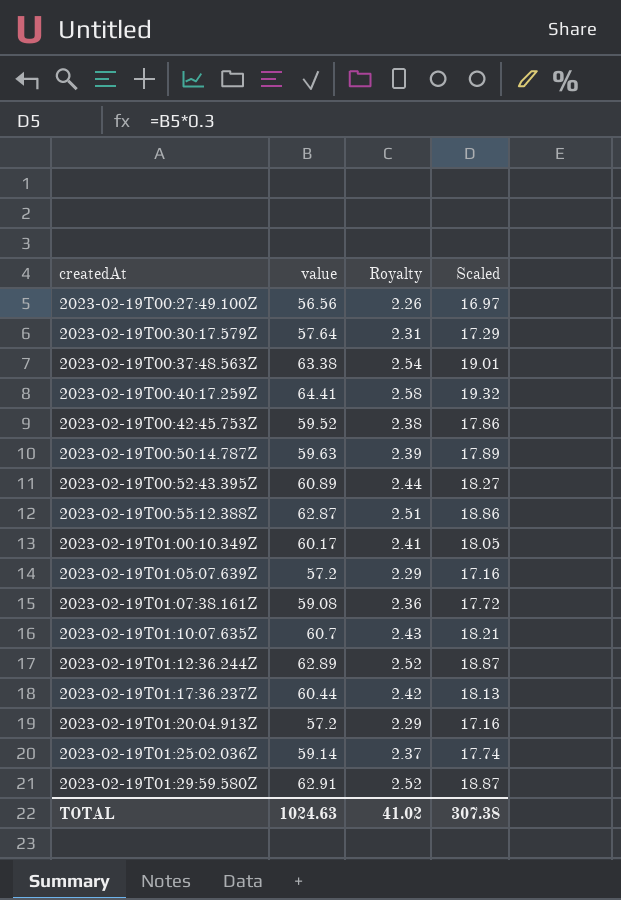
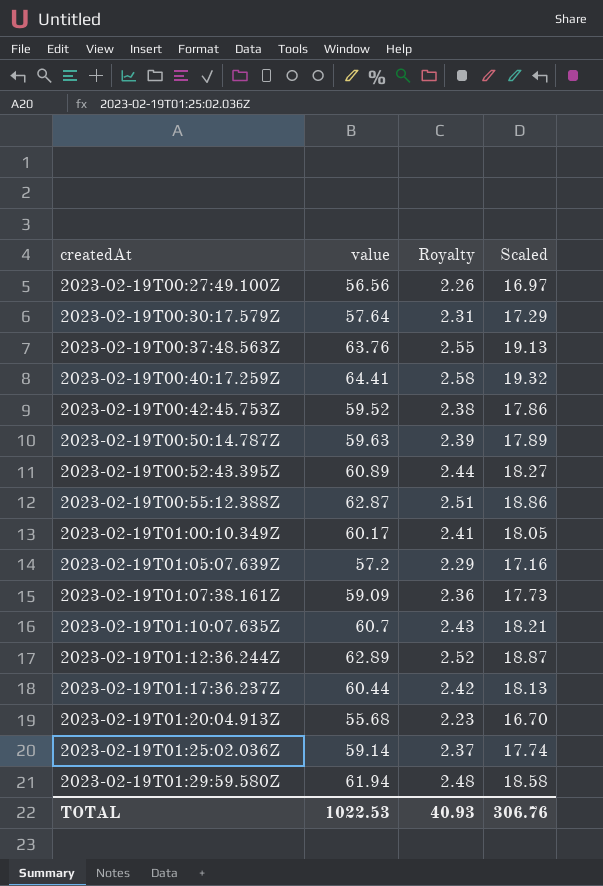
2023-02-19T00:37:48.563Z | value: 63.38 -> 63.76
2023-02-19T00:37:48.563Z | Royalty: 2.54 -> 2.55
2023-02-19T00:37:48.563Z | Scaled: 19.01 -> 19.13
2023-02-19T01:07:38.161Z | value: 59.08 -> 59.09
2023-02-19T01:07:38.161Z | Scaled: 17.72 -> 17.73
2023-02-19T01:20:04.913Z | value: 57.2 -> 55.68
2023-02-19T01:20:04.913Z | Royalty: 2.29 -> 2.23
2023-02-19T01:20:04.913Z | Scaled: 17.16 -> 16.70
2023-02-19T01:29:59.580Z | value: 62.91 -> 61.94
2023-02-19T01:29:59.580Z | Royalty: 2.52 -> 2.48
2023-02-19T01:29:59.580Z | Scaled: 18.87 -> 18.58
TOTAL | value: 1024.63 -> 1022.53
TOTAL | Royalty: 41.02 -> 40.93
TOTAL | Scaled: 307.38 -> 306.76

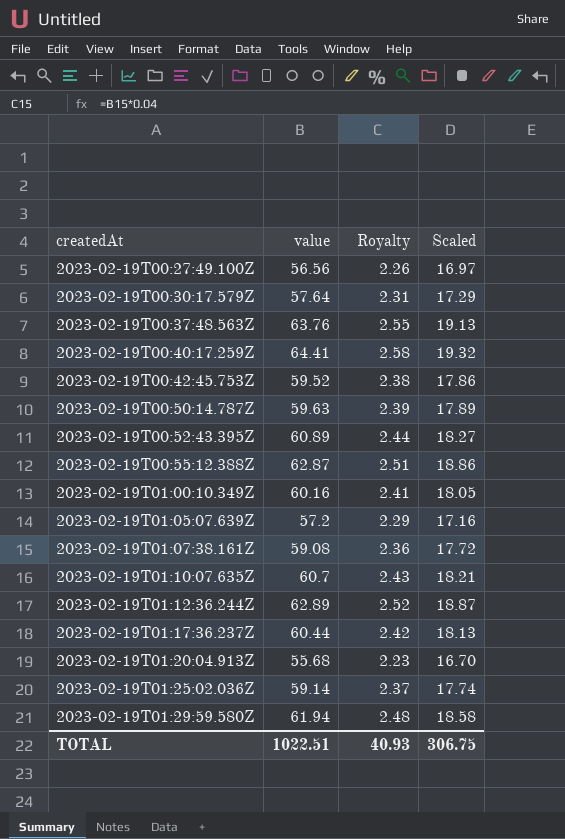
2023-02-19T01:00:10.349Z | value: 60.17 -> 60.16
2023-02-19T01:07:38.161Z | value: 59.09 -> 59.08
2023-02-19T01:07:38.161Z | Scaled: 17.73 -> 17.72
TOTAL | value: 1022.53 -> 1022.51
TOTAL | Scaled: 306.76 -> 306.75

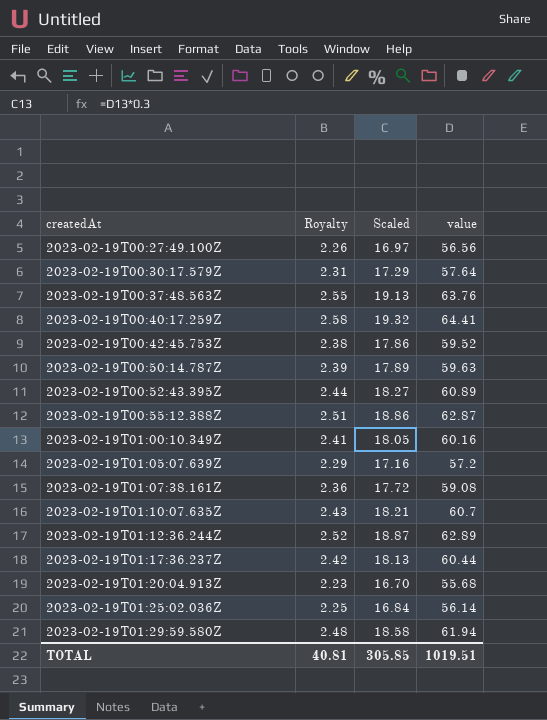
column value | position: 2 -> 4
2023-02-19T01:25:02.036Z | Royalty: 2.37 -> 2.25
2023-02-19T01:25:02.036Z | Scaled: 17.74 -> 16.84
2023-02-19T01:25:02.036Z | value: 59.14 -> 56.14
TOTAL | Royalty: 40.93 -> 40.81
TOTAL | Scaled: 306.75 -> 305.85
TOTAL | value: 1022.51 -> 1019.51

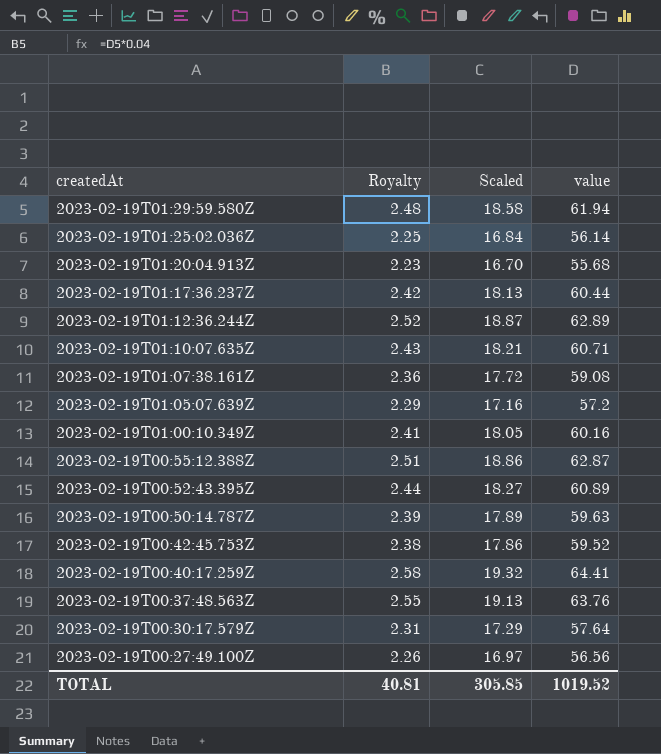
row order: createdAt ascending -> createdAt descending
2023-02-19T01:10:07.635Z | value: 60.7 -> 60.71
TOTAL | value: 1019.51 -> 1019.52

